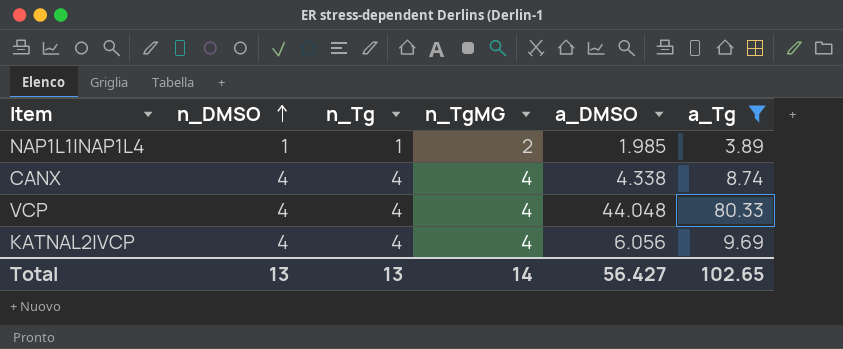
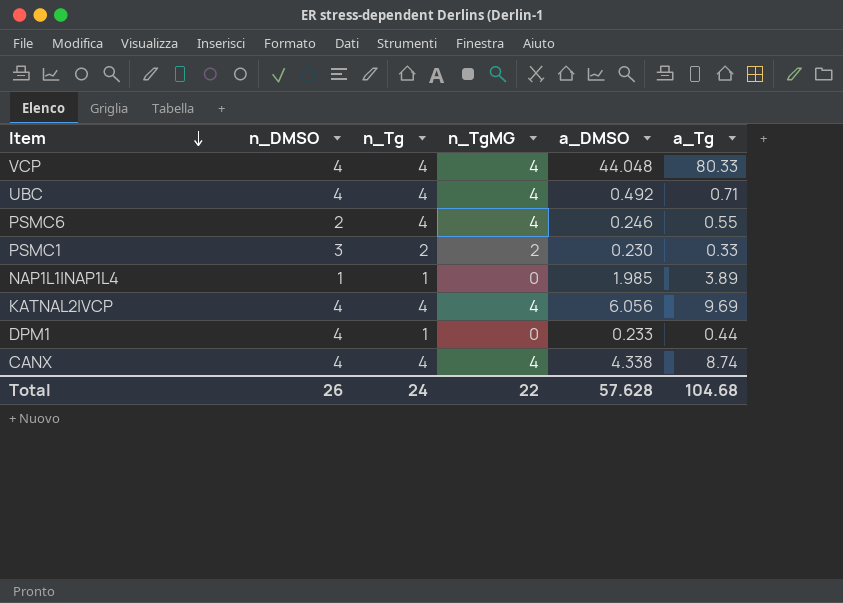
filter: a_Tg >= 3.89 -> none
row order: n_DMSO ascending -> Item descending
NAP1L1|NAP1L4 | n_TgMG: 2 -> 0
Total | n_DMSO: 13 -> 26
Total | n_Tg: 13 -> 24
Total | n_TgMG: 14 -> 22
Total | a_DMSO: 56.427 -> 57.628
Total | a_Tg: 102.65 -> 104.68

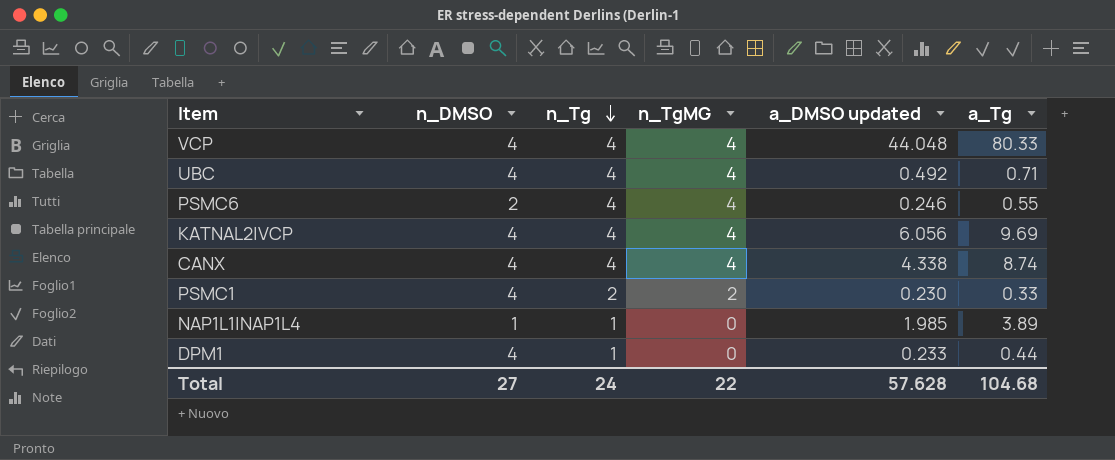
row order: Item descending -> n_Tg descending
column name: a_DMSO -> a_DMSO updated
PSMC1 | n_DMSO: 3 -> 4
Total | n_DMSO: 26 -> 27

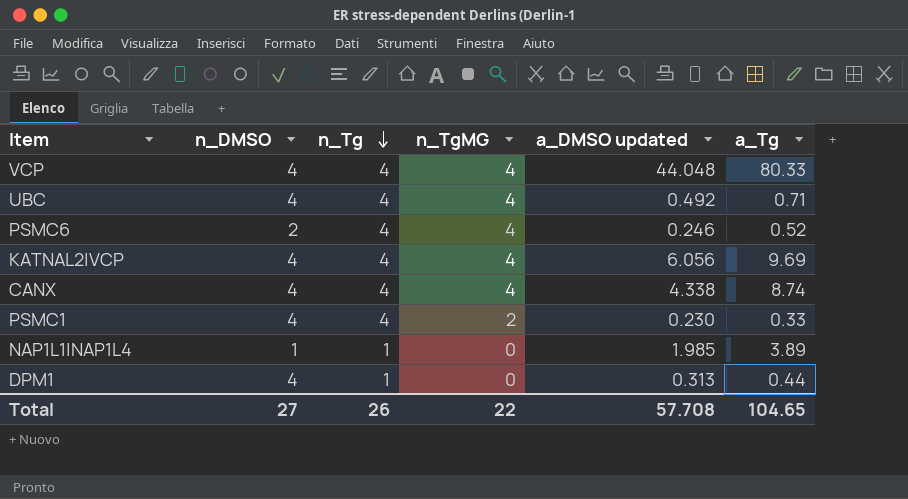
PSMC6 | a_Tg: 0.55 -> 0.52
PSMC1 | n_Tg: 2 -> 4
DPM1 | a_DMSO updated: 0.233 -> 0.313
Total | n_Tg: 24 -> 26
Total | a_DMSO updated: 57.628 -> 57.708
Total | a_Tg: 104.68 -> 104.65

